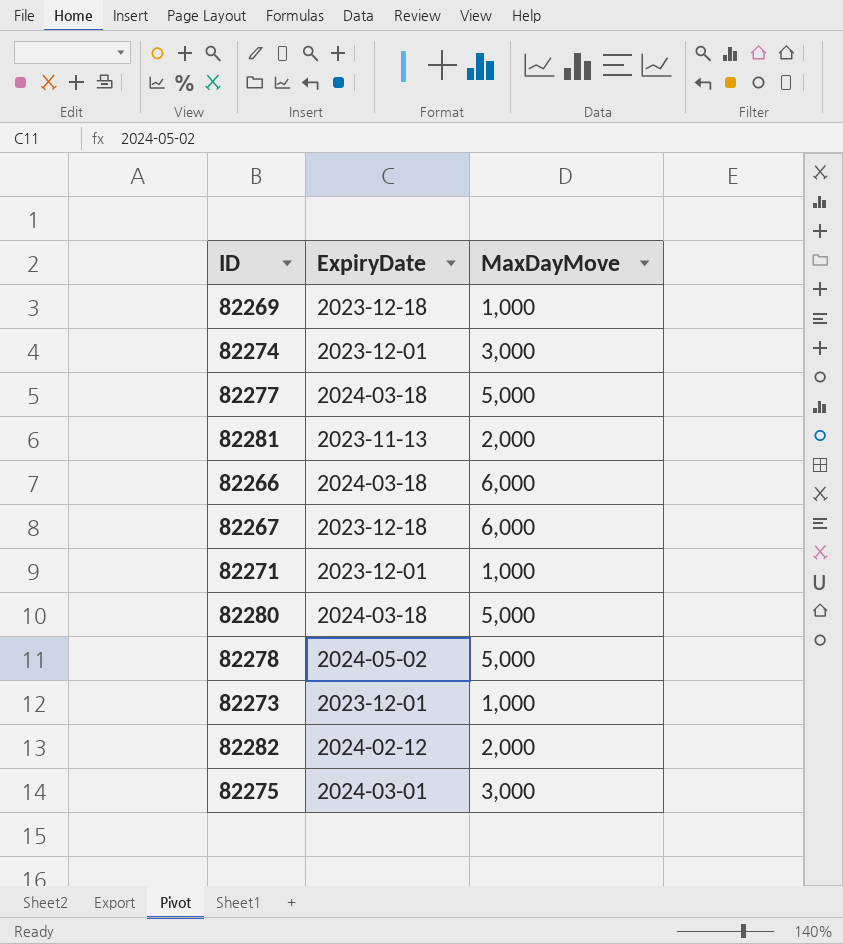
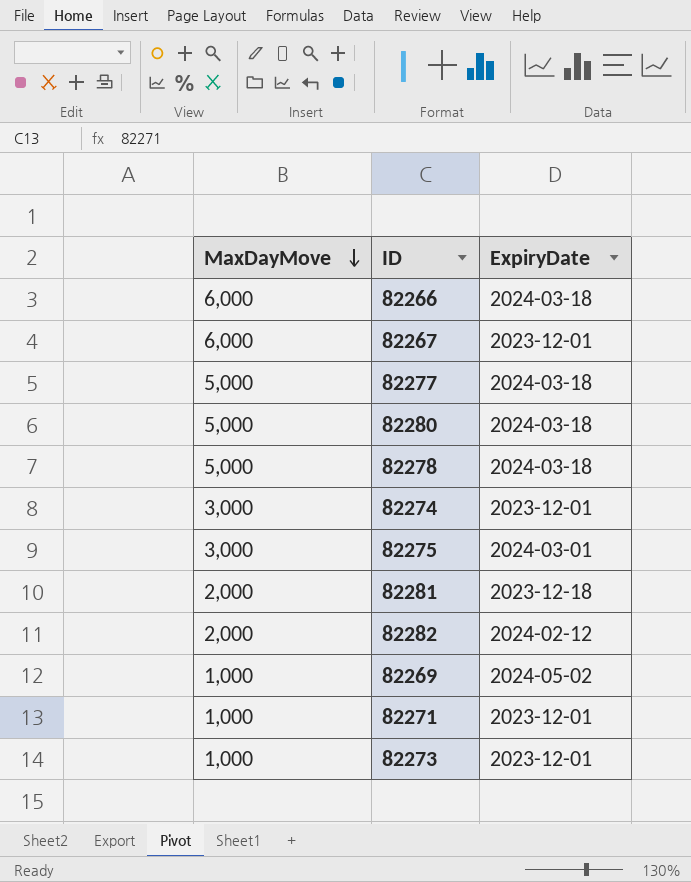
row order: none -> MaxDayMove descending
column MaxDayMove | position: 3 -> 1
82267 | ExpiryDate: 2023-12-18 -> 2023-12-01
82278 | ExpiryDate: 2024-05-02 -> 2024-03-18
82281 | ExpiryDate: 2023-11-13 -> 2023-12-18
82269 | ExpiryDate: 2023-12-18 -> 2024-05-02

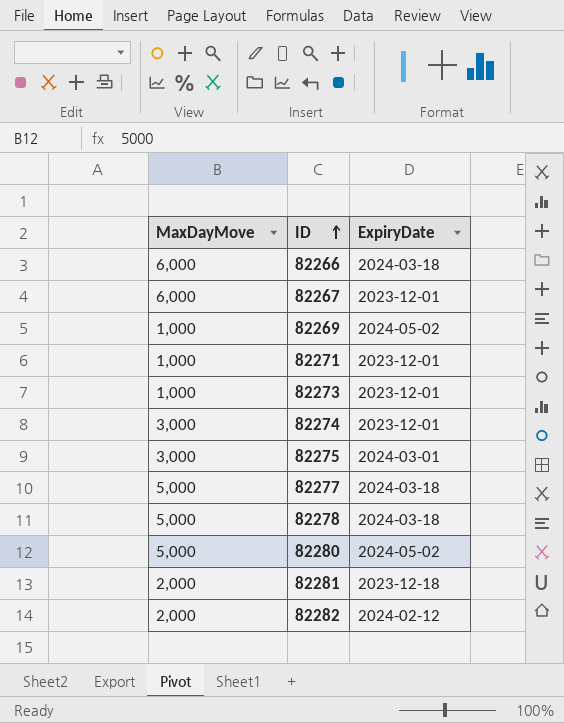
row order: MaxDayMove descending -> ID ascending
82280 | ExpiryDate: 2024-03-18 -> 2024-05-02

